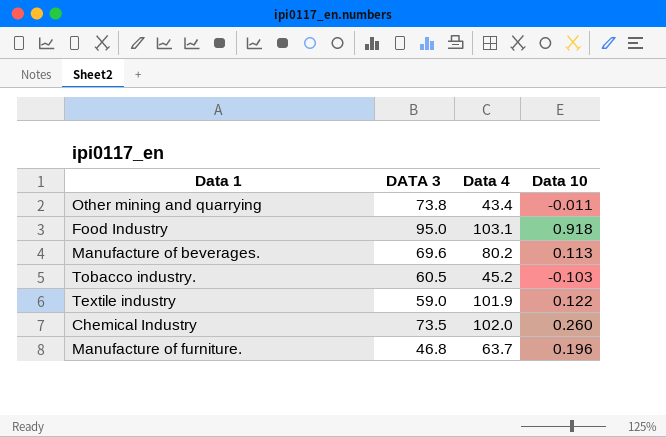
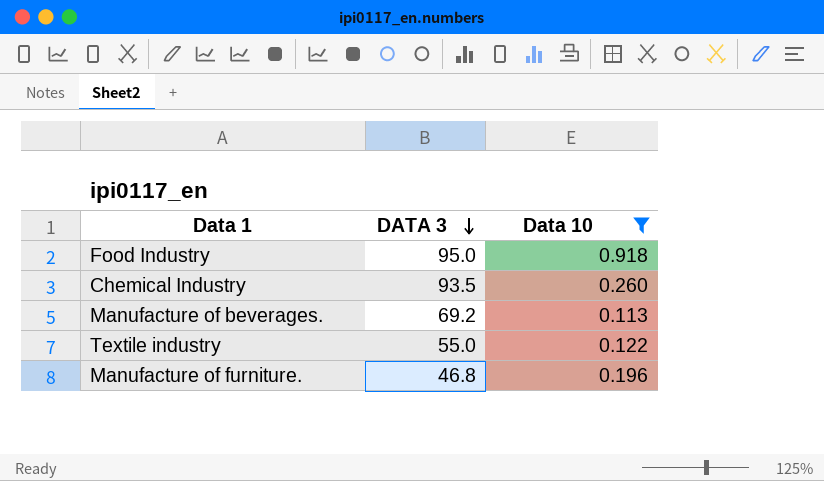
filter: none -> Data 10 >= 0.113
row order: none -> DATA 3 descending
column Data 4 | position: 3 -> none
Chemical Industry | DATA 3: 73.5 -> 93.5
Manufacture of beverages. | DATA 3: 69.6 -> 69.2
Textile industry | DATA 3: 59.0 -> 55.0

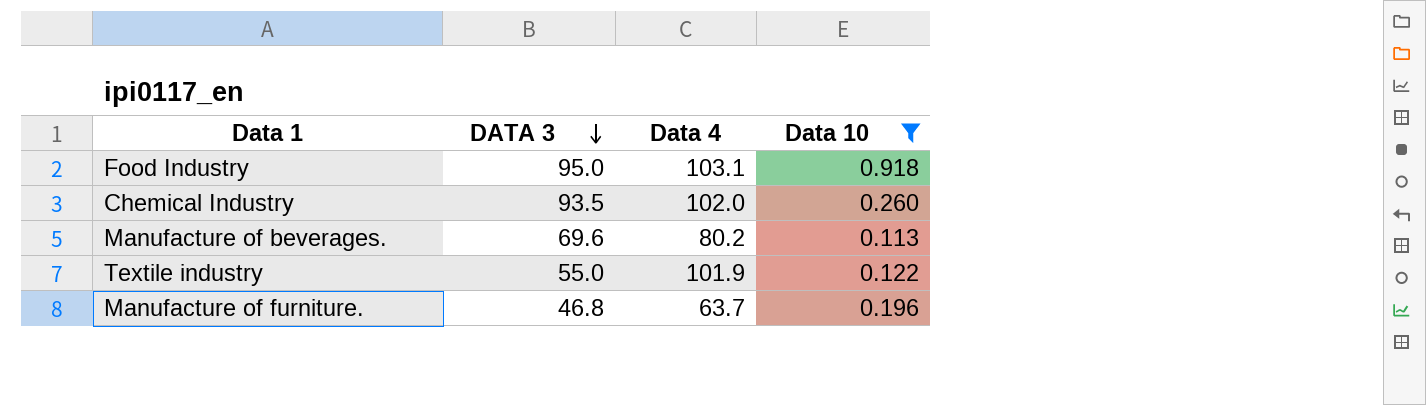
column Data 4 | position: none -> 3
Manufacture of beverages. | DATA 3: 69.2 -> 69.6

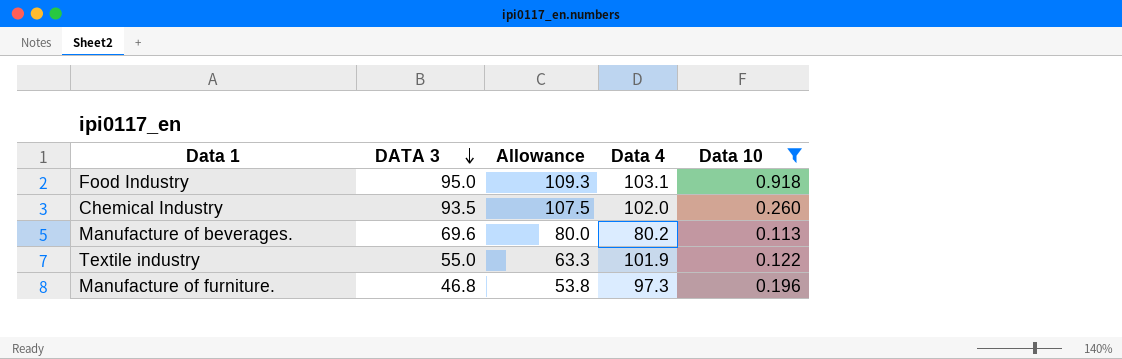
column Allowance | formula: none -> [DATA 3] * 1.15
Manufacture of furniture. | Data 4: 63.7 -> 97.3

